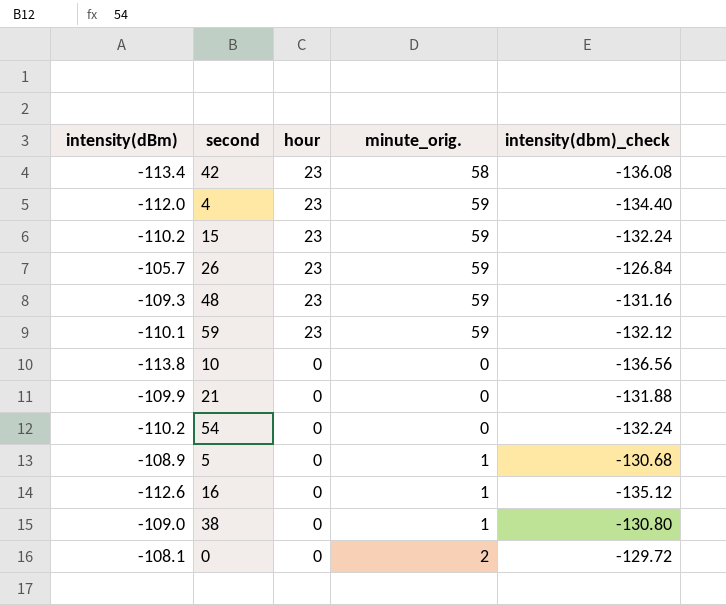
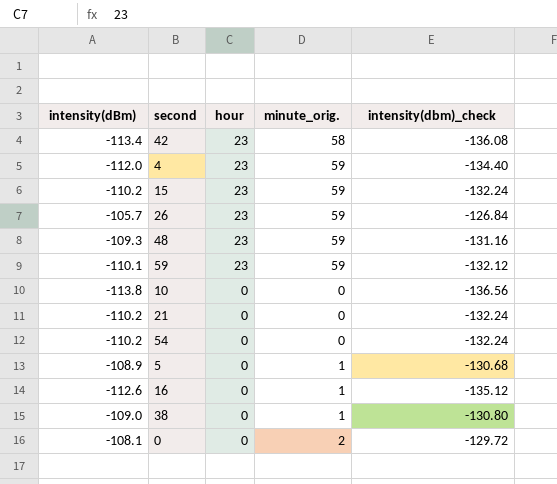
21 | intensity(dBm): -109.9 -> -110.2
21 | intensity(dbm)_check: -131.88 -> -132.24

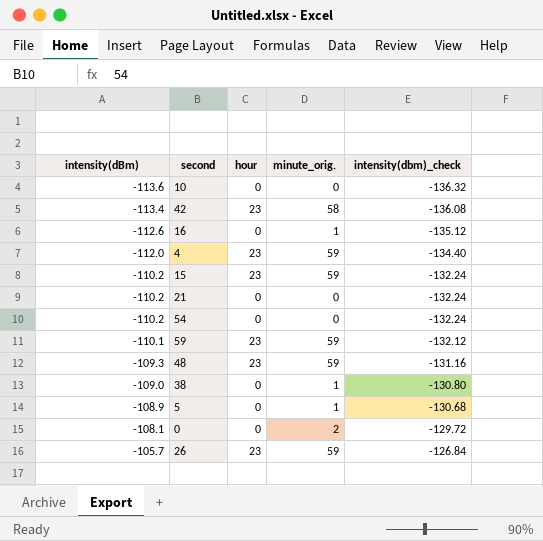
row order: hour descending -> intensity(dBm) ascending
10 | intensity(dBm): -113.8 -> -113.6
10 | intensity(dbm)_check: -136.56 -> -136.32

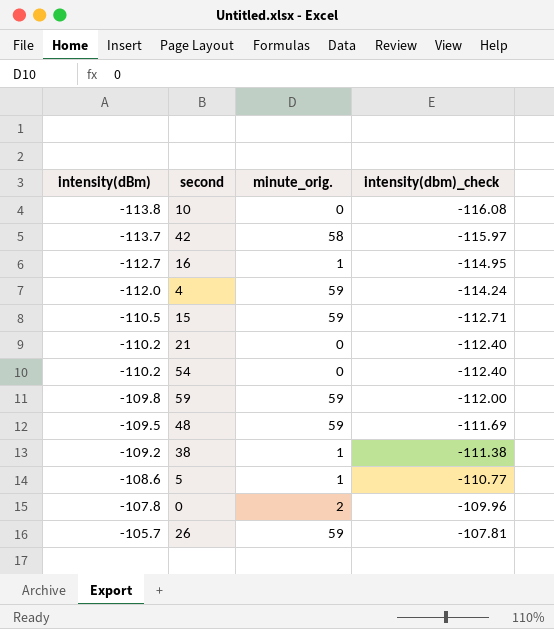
column hour | position: 3 -> none
column intensity(dbm)_check | formula: [intensity(dBm)] * 1.2 -> [intensity(dBm)] * 1.02
10 | intensity(dBm): -113.6 -> -113.8
42 | intensity(dBm): -113.4 -> -113.7
16 | intensity(dBm): -112.6 -> -112.7
15 | intensity(dBm): -110.2 -> -110.5
59 | intensity(dBm): -110.1 -> -109.8
48 | intensity(dBm): -109.3 -> -109.5
38 | intensity(dBm): -109.0 -> -109.2
5 | intensity(dBm): -108.9 -> -108.6
0 | intensity(dBm): -108.1 -> -107.8

